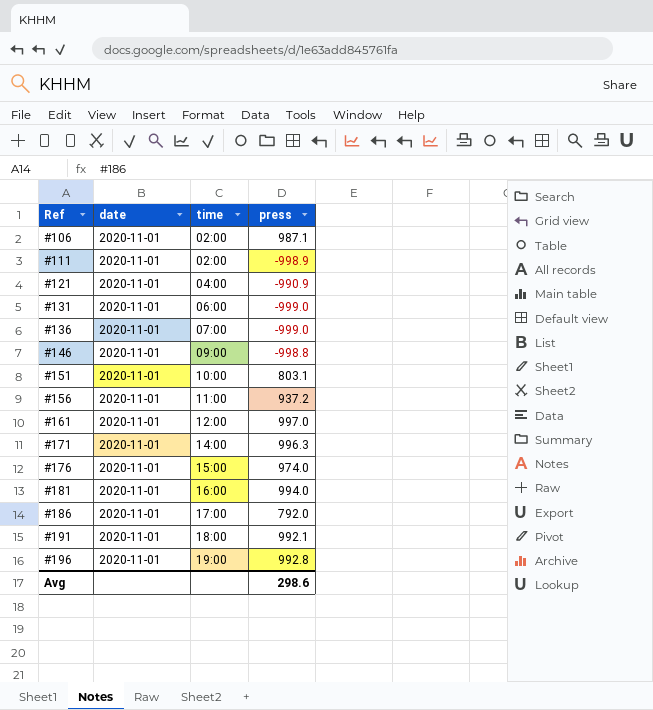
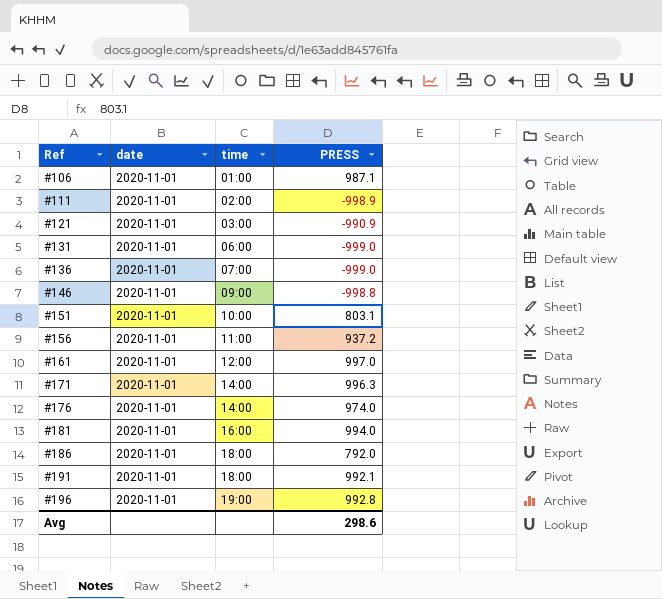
column name: press -> PRESS
#106 | time: 02:00 -> 01:00
#121 | time: 04:00 -> 03:00
#176 | time: 15:00 -> 14:00
#186 | time: 17:00 -> 18:00

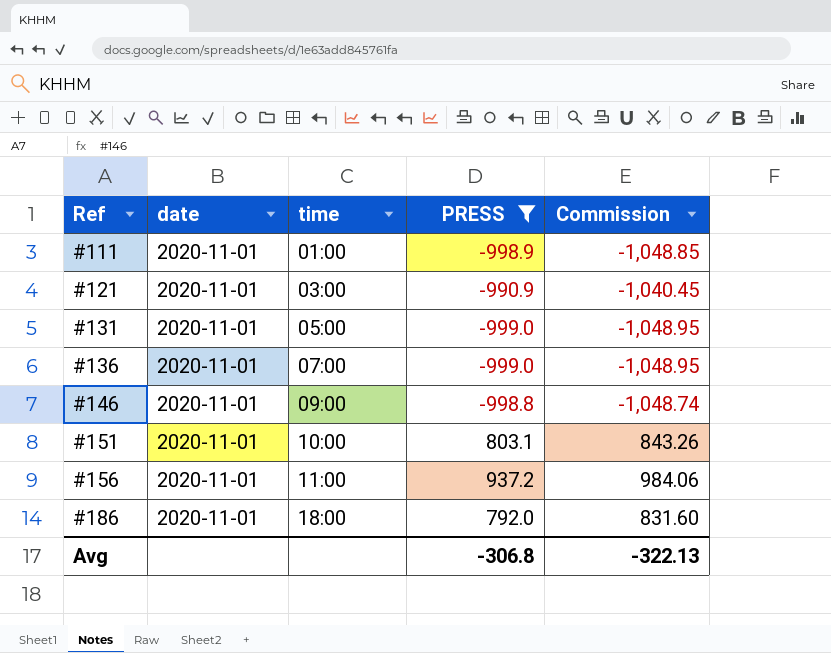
filter: none -> PRESS <= 937.2
column Commission | formula: none -> [PRESS] * 1.05
#111 | time: 02:00 -> 01:00
#131 | time: 06:00 -> 05:00
Avg | PRESS: 298.6 -> -306.8

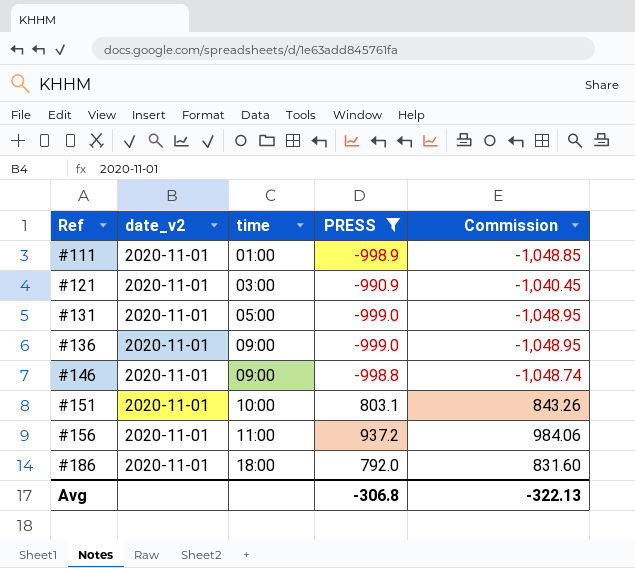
column name: date -> date_v2
#136 | time: 07:00 -> 09:00

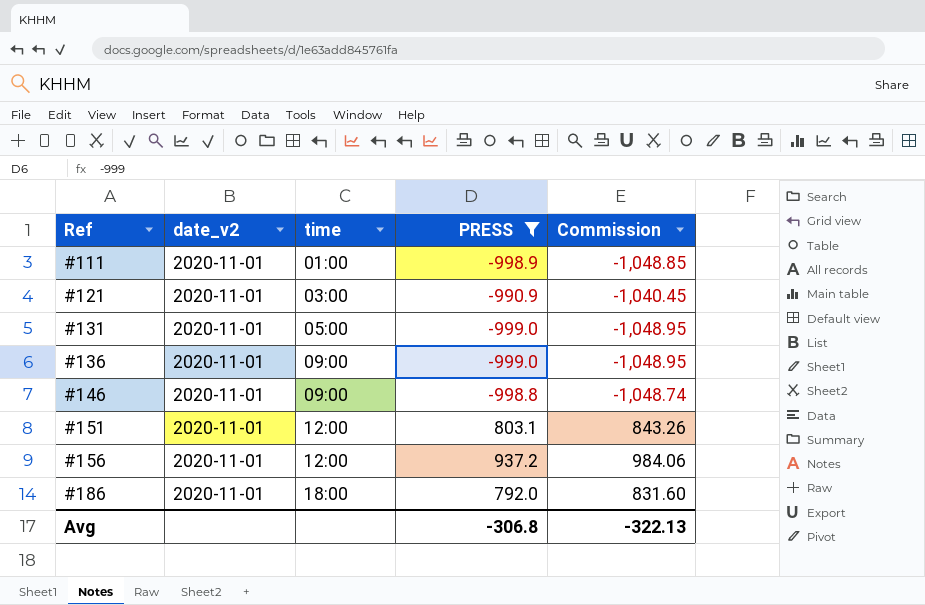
#151 | time: 10:00 -> 12:00
#156 | time: 11:00 -> 12:00

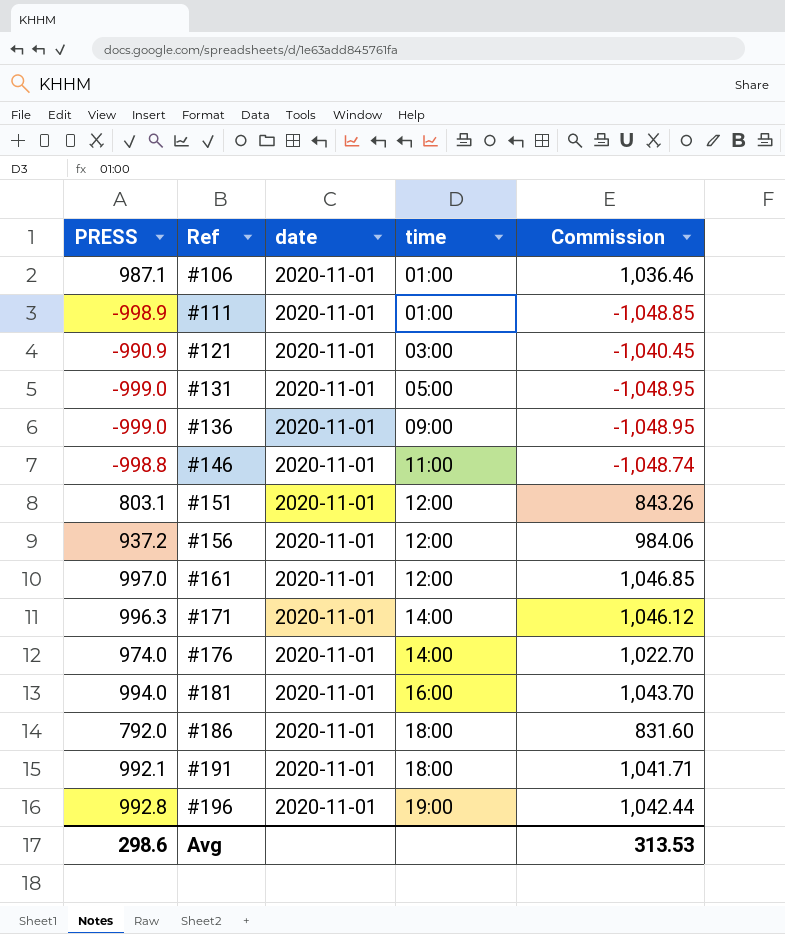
filter: PRESS <= 937.2 -> none
column PRESS | position: 4 -> 1
column name: date_v2 -> date
#146 | time: 09:00 -> 11:00
Avg | PRESS: -306.8 -> 298.6
Avg | Commission: -322.13 -> 313.53

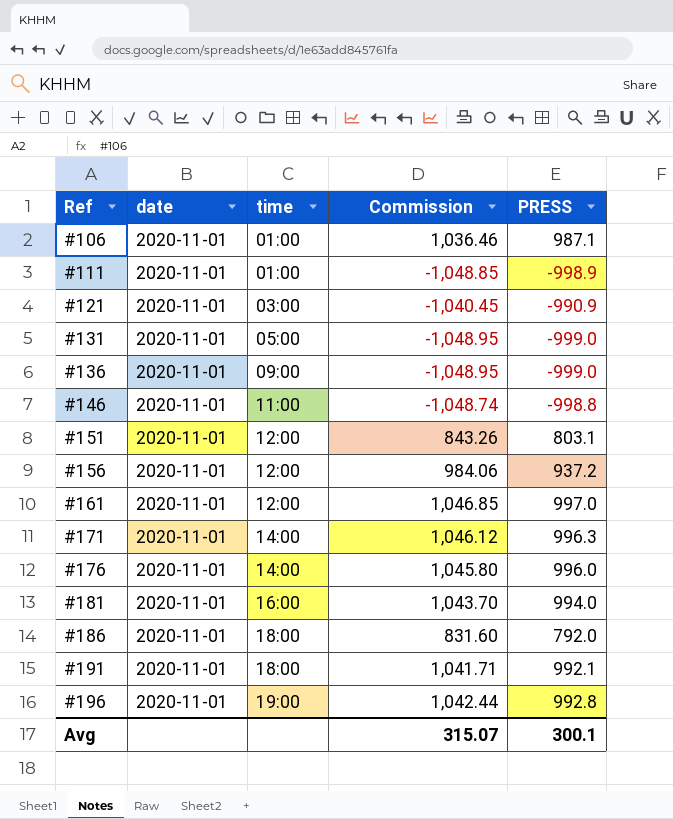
column PRESS | position: 1 -> 5
#176 | Commission: 1,022.70 -> 1,045.80
#176 | PRESS: 974.0 -> 996.0
Avg | Commission: 313.53 -> 315.07
Avg | PRESS: 298.6 -> 300.1

